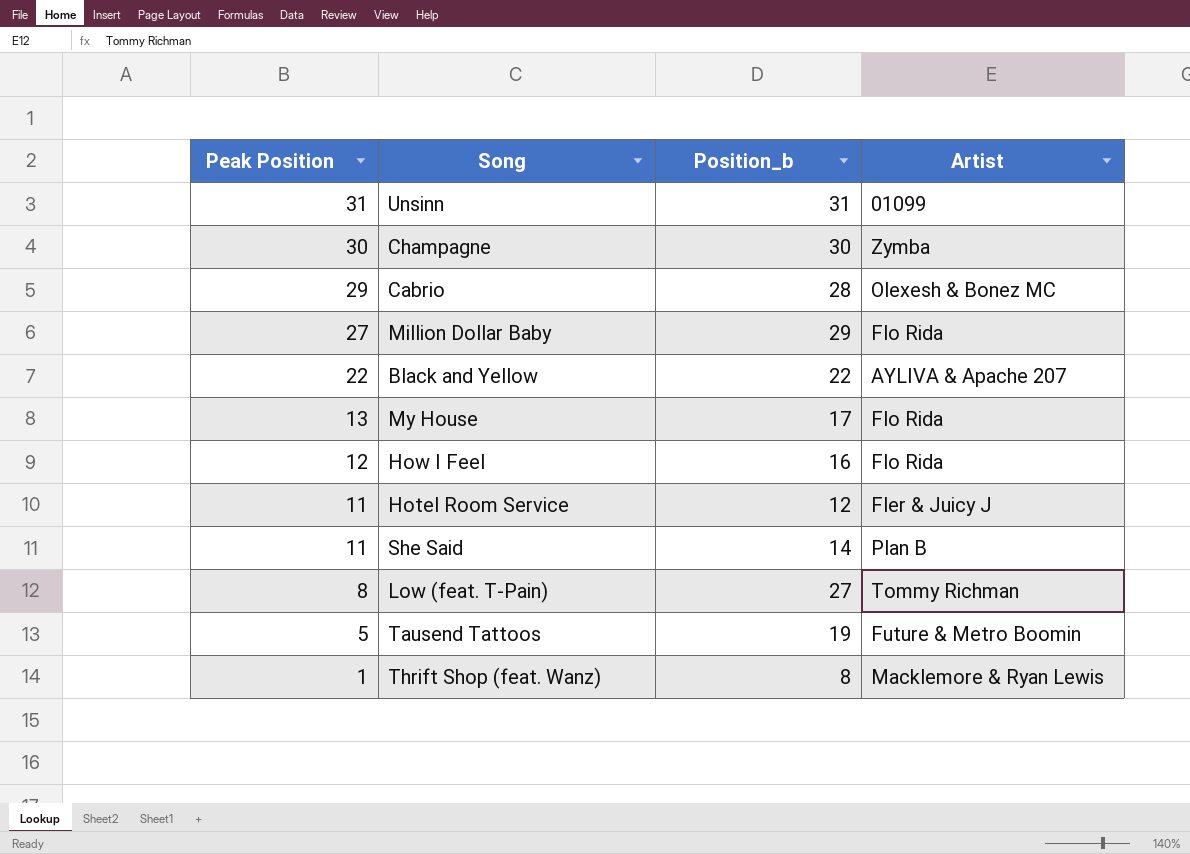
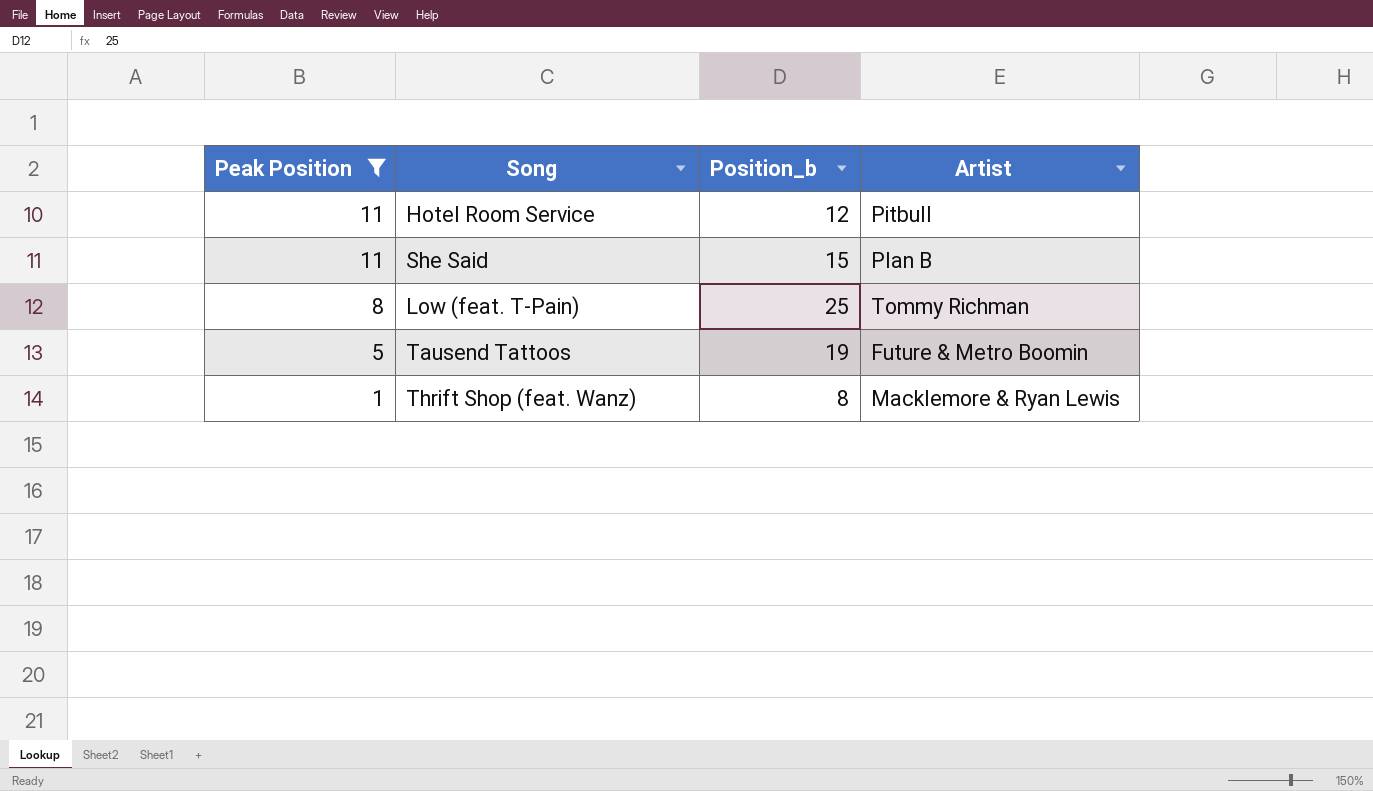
filter: none -> Peak Position <= 11
Hotel Room Service | Artist: Fler & Juicy J -> Pitbull
She Said | Position_b: 14 -> 15
Low (feat. T-Pain) | Position_b: 27 -> 25

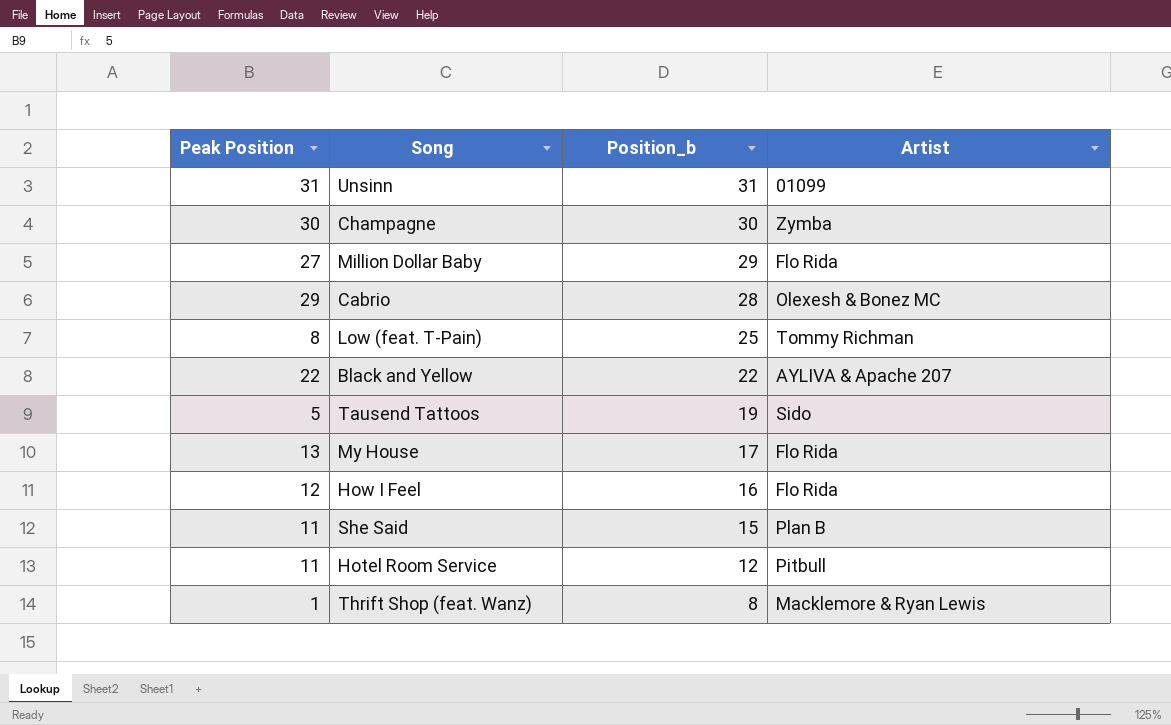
filter: Peak Position <= 11 -> none
row order: Peak Position descending -> Position_b descending
Tausend Tattoos | Artist: Future & Metro Boomin -> Sido

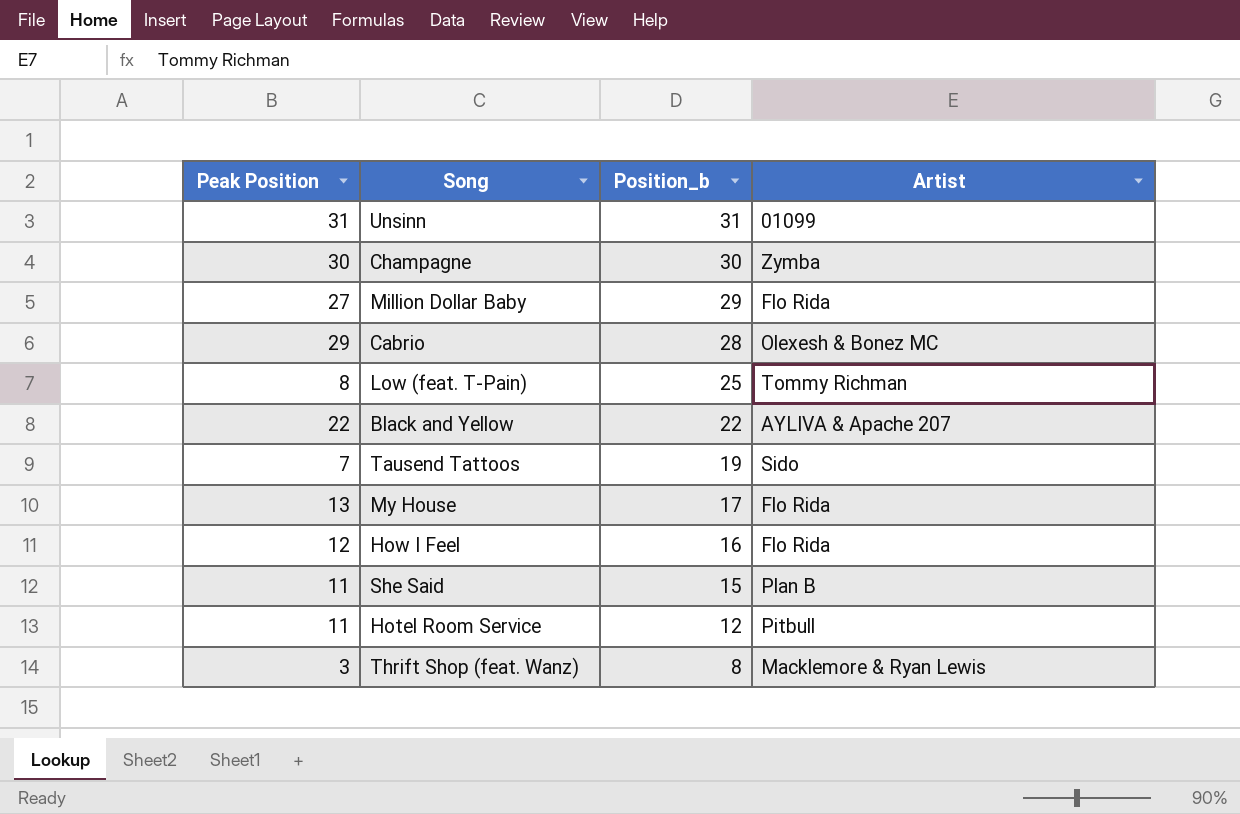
Tausend Tattoos | Peak Position: 5 -> 7
Thrift Shop (feat. Wanz) | Peak Position: 1 -> 3

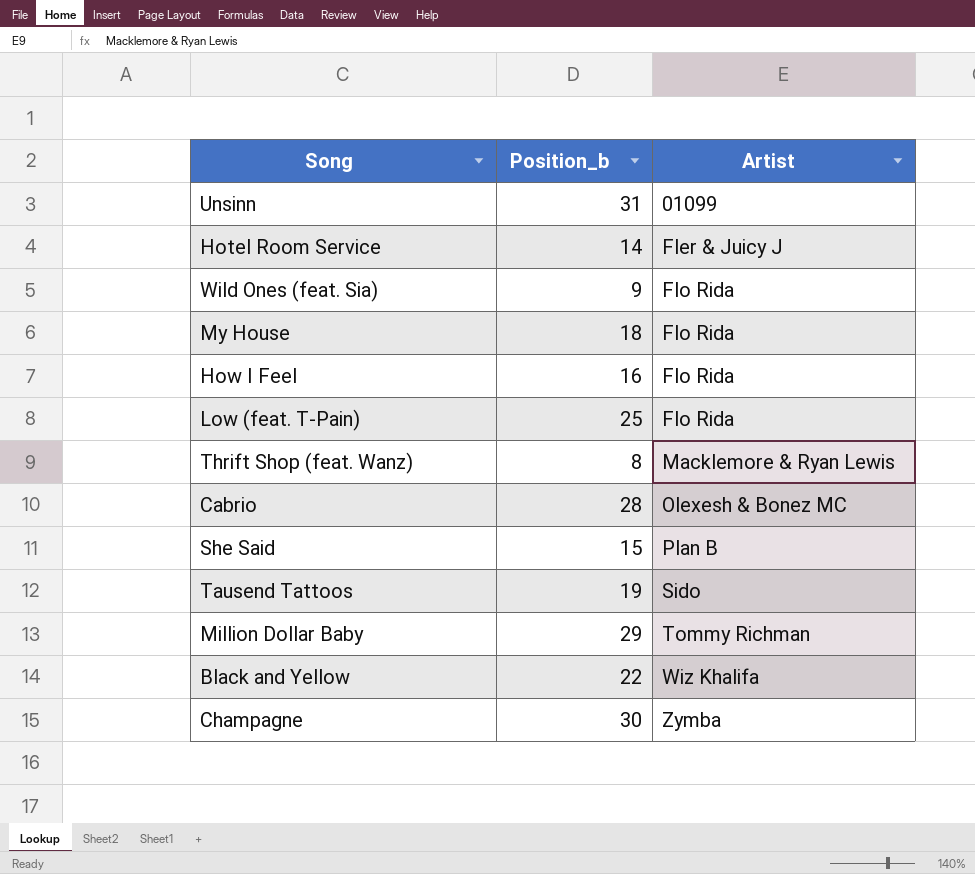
row order: Position_b descending -> Artist ascending
column Peak Position | position: 1 -> none
Hotel Room Service | Position_b: 12 -> 14
Hotel Room Service | Artist: Pitbull -> Fler & Juicy J
row Wild Ones (feat. Sia): none -> 9 | Flo Rida
My House | Position_b: 17 -> 18
Low (feat. T-Pain) | Artist: Tommy Richman -> Flo Rida
Million Dollar Baby | Artist: Flo Rida -> Tommy Richman
Black and Yellow | Artist: AYLIVA & Apache 207 -> Wiz Khalifa

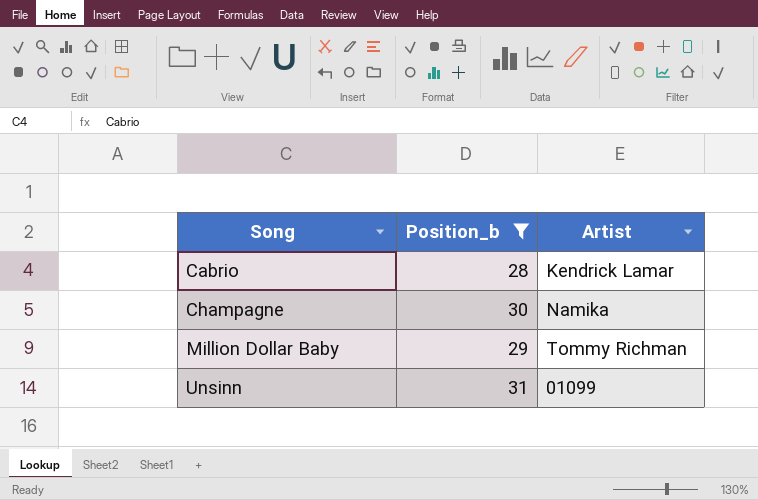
filter: none -> Position_b >= 28
row order: Artist ascending -> Song ascending
Cabrio | Artist: Olexesh & Bonez MC -> Kendrick Lamar
Champagne | Artist: Zymba -> Namika

